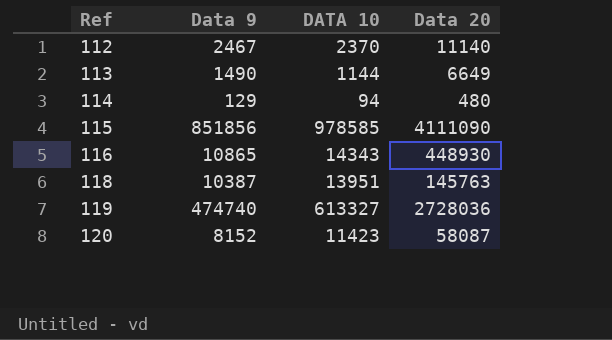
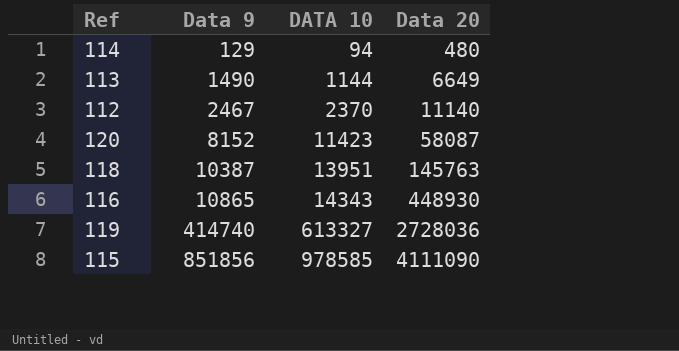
row order: Ref ascending -> Data 9 ascending
119 | Data 9: 474740 -> 414740

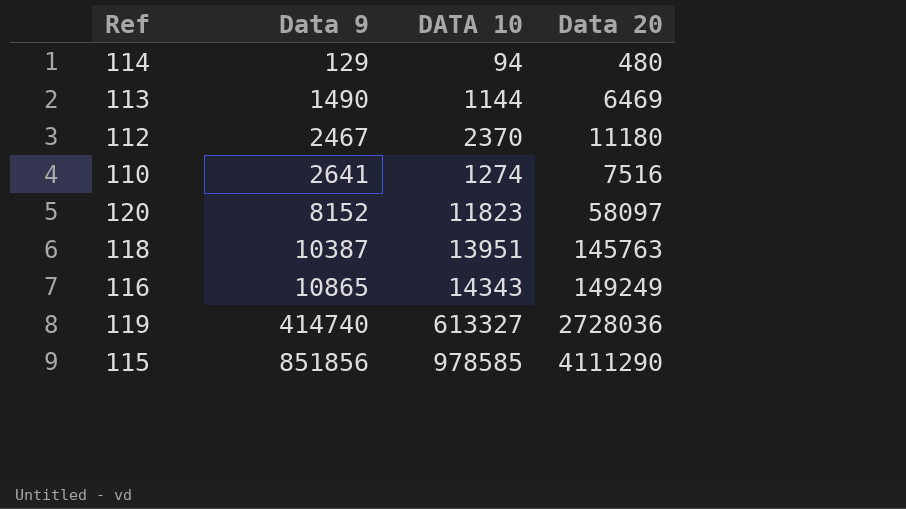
113 | Data 20: 6649 -> 6469
112 | Data 20: 11140 -> 11180
row 110: none -> 2641 | 1274 | 7516
120 | DATA 10: 11423 -> 11823
120 | Data 20: 58087 -> 58097
116 | Data 20: 448930 -> 149249
115 | Data 20: 4111090 -> 4111290

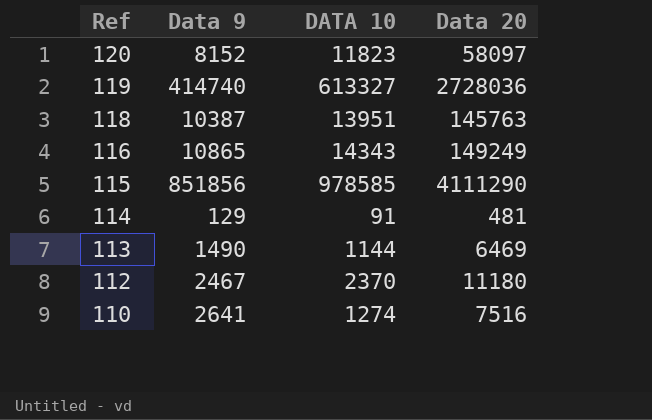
row order: Data 9 ascending -> Ref descending
114 | DATA 10: 94 -> 91
114 | Data 20: 480 -> 481

